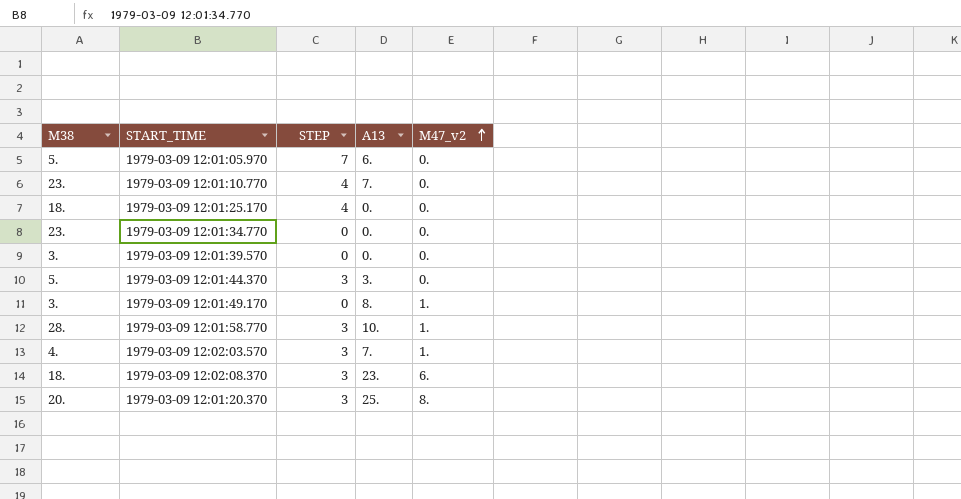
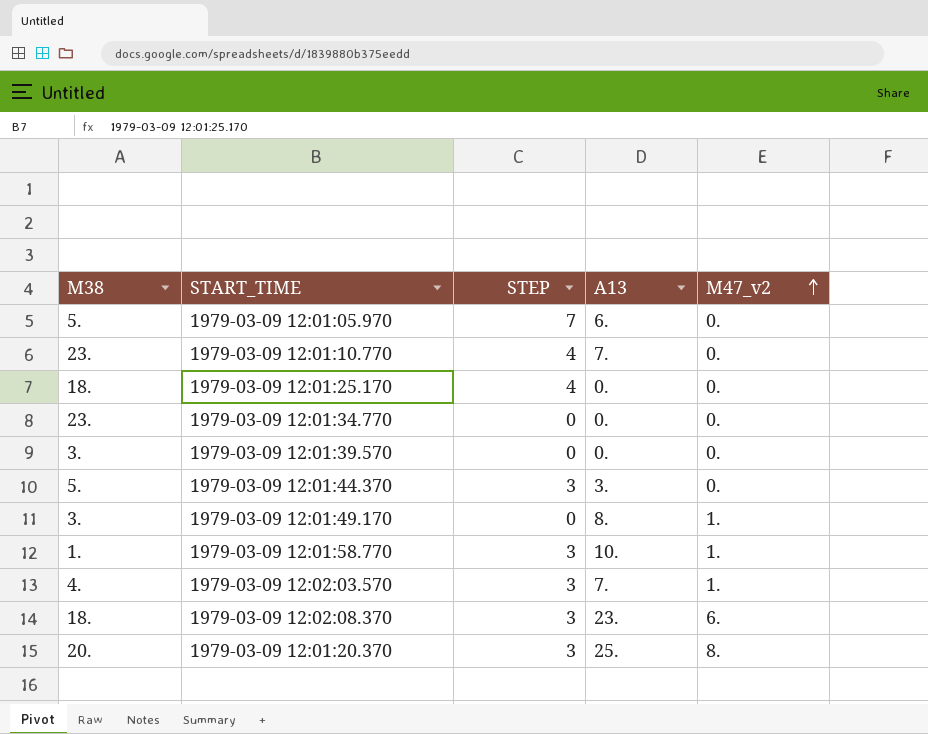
1979-03-09 12:01:58.770 | M38: 28. -> 1.

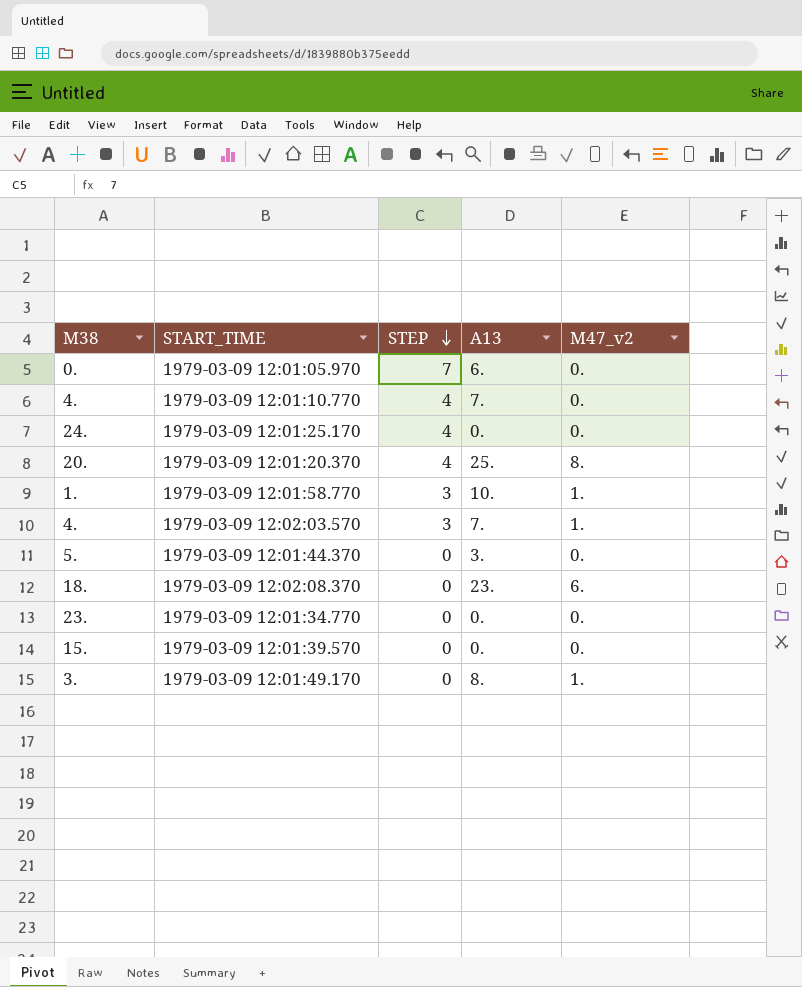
row order: M47_v2 ascending -> STEP descending
1979-03-09 12:01:05.970 | M38: 5. -> 0.
1979-03-09 12:01:10.770 | M38: 23. -> 4.
1979-03-09 12:01:25.170 | M38: 18. -> 24.
1979-03-09 12:01:20.370 | STEP: 3 -> 4
1979-03-09 12:01:44.370 | STEP: 3 -> 0
1979-03-09 12:02:08.370 | STEP: 3 -> 0
1979-03-09 12:01:39.570 | M38: 3. -> 15.

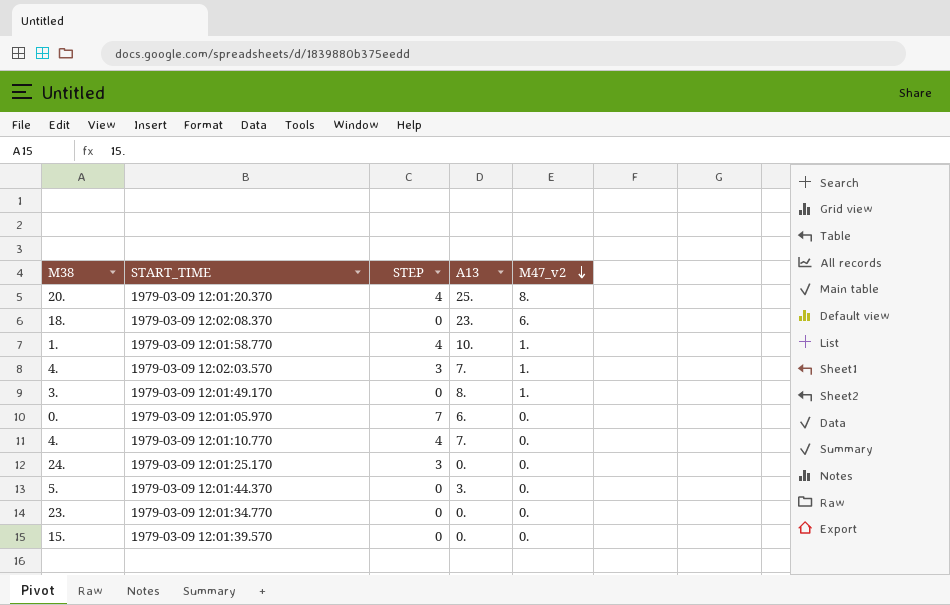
row order: STEP descending -> M47_v2 descending
1979-03-09 12:01:58.770 | STEP: 3 -> 4
1979-03-09 12:01:25.170 | STEP: 4 -> 3

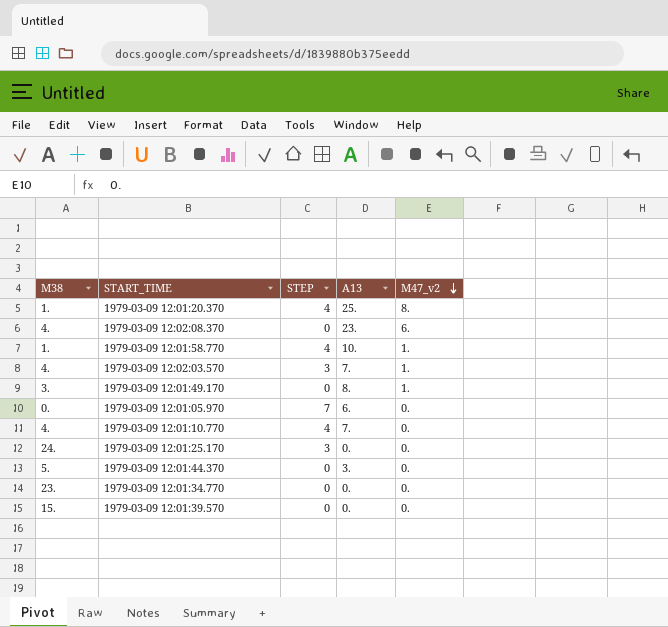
1979-03-09 12:01:20.370 | M38: 20. -> 1.
1979-03-09 12:02:08.370 | M38: 18. -> 4.

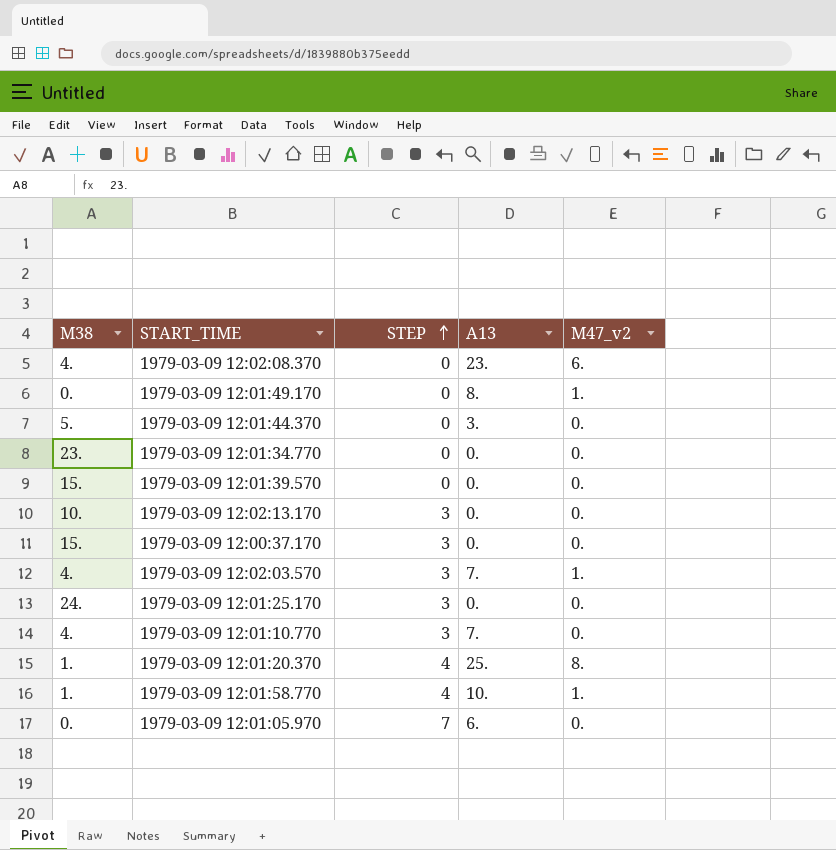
row order: M47_v2 descending -> STEP ascending
1979-03-09 12:01:49.170 | M38: 3. -> 0.
row 1979-03-09 12:02:13.170: none -> 10. | 3 | 0. | 0.
row 1979-03-09 12:00:37.170: none -> 15. | 3 | 0. | 0.
1979-03-09 12:01:10.770 | STEP: 4 -> 3

